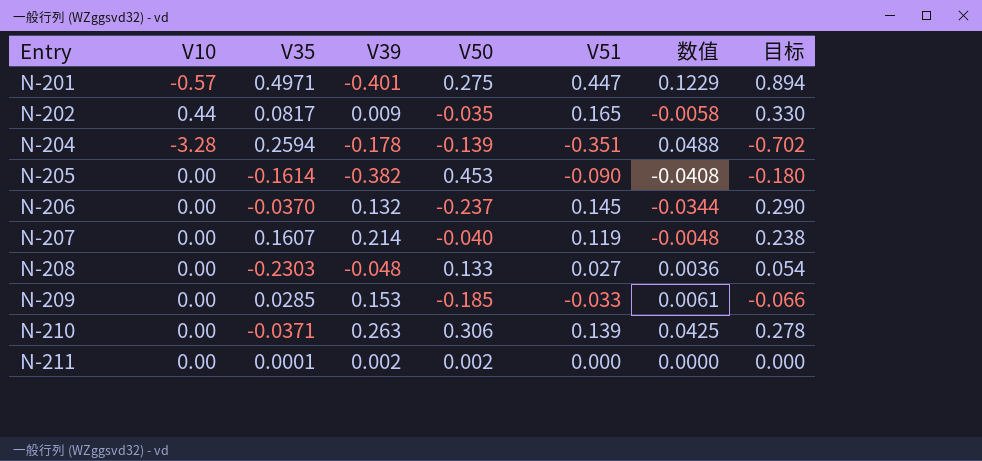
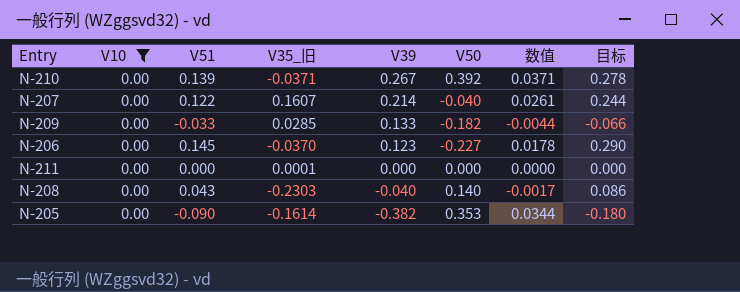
filter: none -> V10 = 0.00
row order: Entry ascending -> V39 descending
column V51 | position: 6 -> 3
column name: V35 -> V35_旧
column 数值 | formula: [V50] * [V51] -> [V51] * [V39]
N-210 | V39: 0.263 -> 0.267
N-210 | V50: 0.306 -> 0.392
N-207 | V51: 0.119 -> 0.122
N-207 | 目标: 0.238 -> 0.244
N-209 | V39: 0.153 -> 0.133
N-209 | V50: -0.185 -> -0.182
N-206 | V39: 0.132 -> 0.123
N-206 | V50: -0.237 -> -0.227
N-211 | V39: 0.002 -> 0.000
N-211 | V50: 0.002 -> 0.000
N-208 | V51: 0.027 -> 0.043
N-208 | V39: -0.048 -> -0.040
N-208 | V50: 0.133 -> 0.140
N-208 | 目标: 0.054 -> 0.086
N-205 | V50: 0.453 -> 0.353

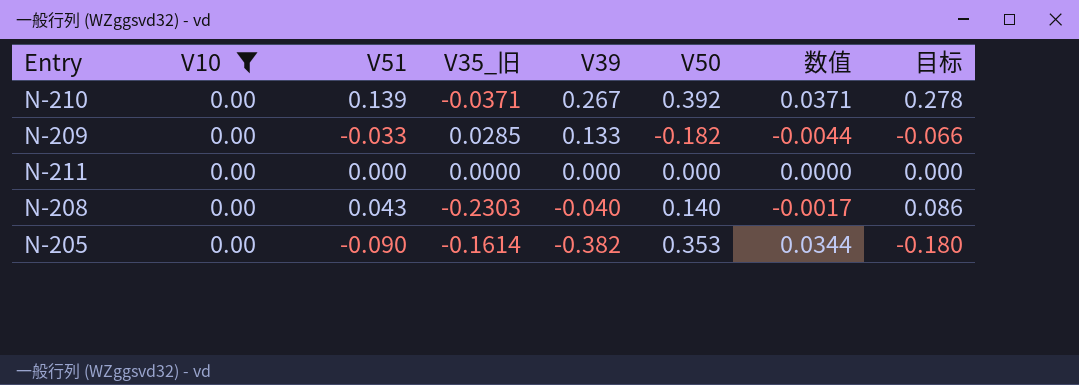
row N-207: 0.00 | 0.122 | 0.1607 | 0.214 | -0.040 | 0.0261 | 0.244 -> none
row N-206: 0.00 | 0.145 | -0.0370 | 0.123 | -0.227 | 0.0178 | 0.290 -> none
N-211 | V35_旧: 0.0001 -> 0.0000

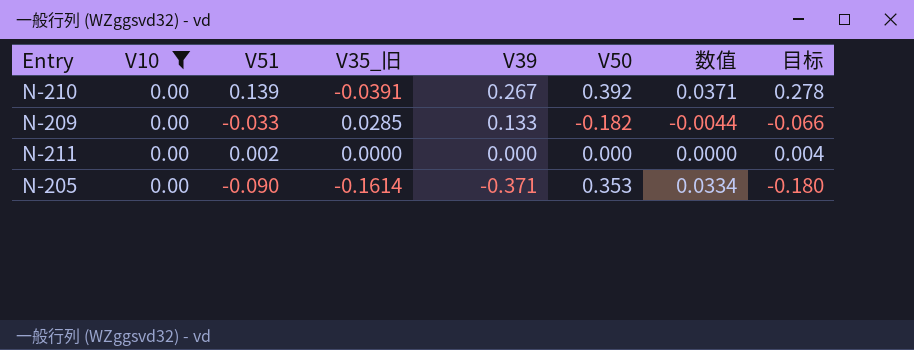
row N-208: 0.00 | 0.043 | -0.2303 | -0.040 | 0.140 | -0.0017 | 0.086 -> none
N-210 | V35_旧: -0.0371 -> -0.0391
N-211 | V51: 0.000 -> 0.002
N-211 | 目标: 0.000 -> 0.004
N-205 | V39: -0.382 -> -0.371
N-205 | 数值: 0.0344 -> 0.0334

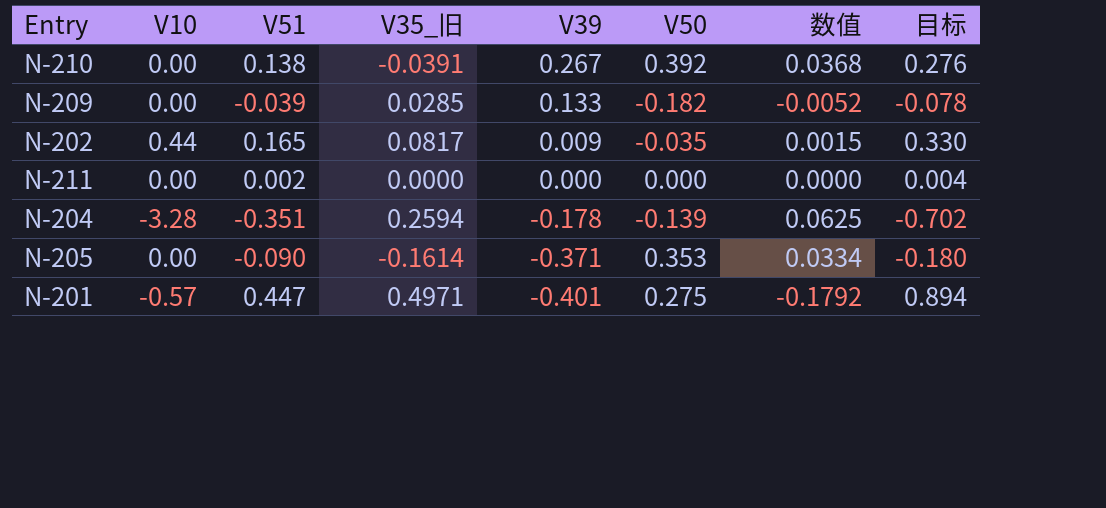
filter: V10 = 0.00 -> none
N-210 | V51: 0.139 -> 0.138
N-210 | 数值: 0.0371 -> 0.0368
N-210 | 目标: 0.278 -> 0.276
N-209 | V51: -0.033 -> -0.039
N-209 | 数值: -0.0044 -> -0.0052
N-209 | 目标: -0.066 -> -0.078

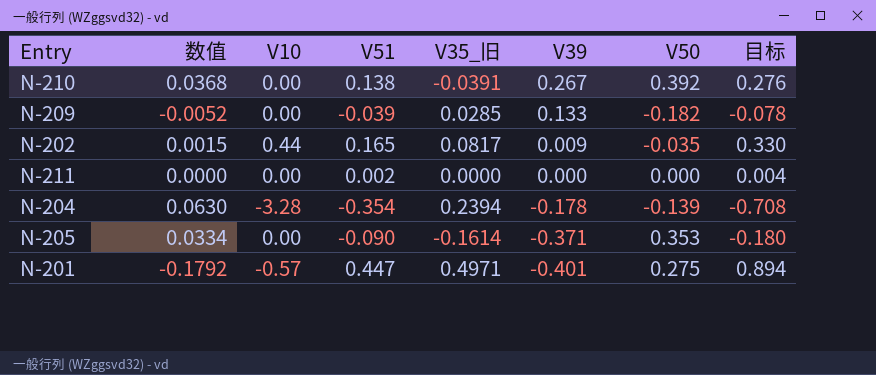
column 数值 | position: 7 -> 2
N-204 | 数值: 0.0625 -> 0.0630
N-204 | V51: -0.351 -> -0.354
N-204 | V35_旧: 0.2594 -> 0.2394
N-204 | 目标: -0.702 -> -0.708

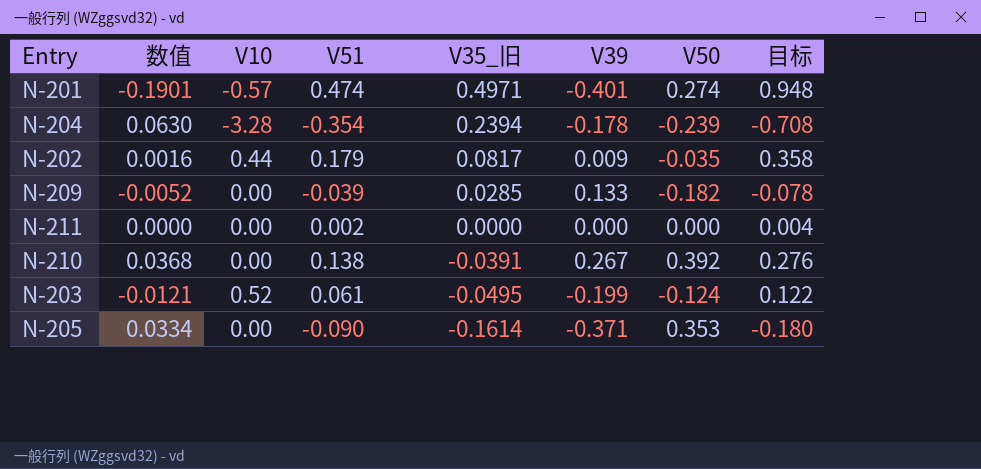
row order: V39 descending -> V35_旧 descending
N-201 | 数值: -0.1792 -> -0.1901
N-201 | V51: 0.447 -> 0.474
N-201 | V50: 0.275 -> 0.274
N-201 | 目标: 0.894 -> 0.948
N-204 | V50: -0.139 -> -0.239
N-202 | 数值: 0.0015 -> 0.0016
N-202 | V51: 0.165 -> 0.179
N-202 | 目标: 0.330 -> 0.358
row N-203: none -> -0.0121 | 0.52 | 0.061 | -0.0495 | -0.199 | -0.124 | 0.122

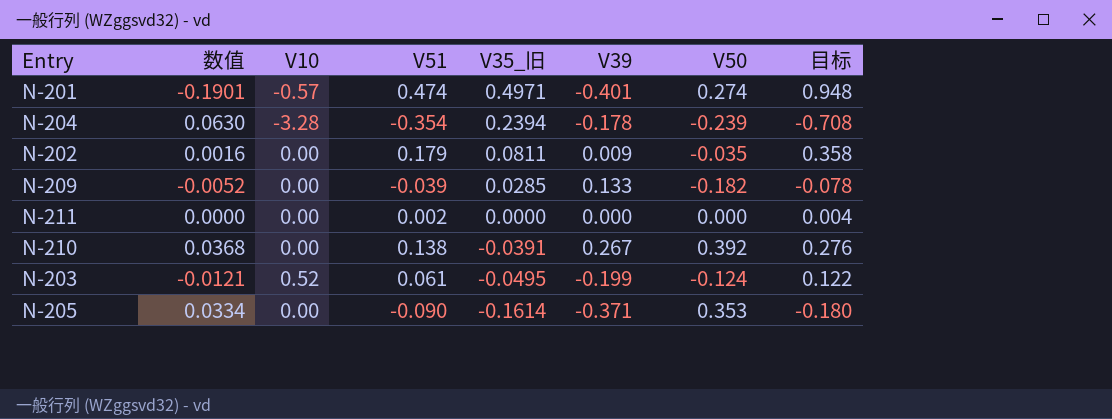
N-202 | V10: 0.44 -> 0.00
N-202 | V35_旧: 0.0817 -> 0.0811

